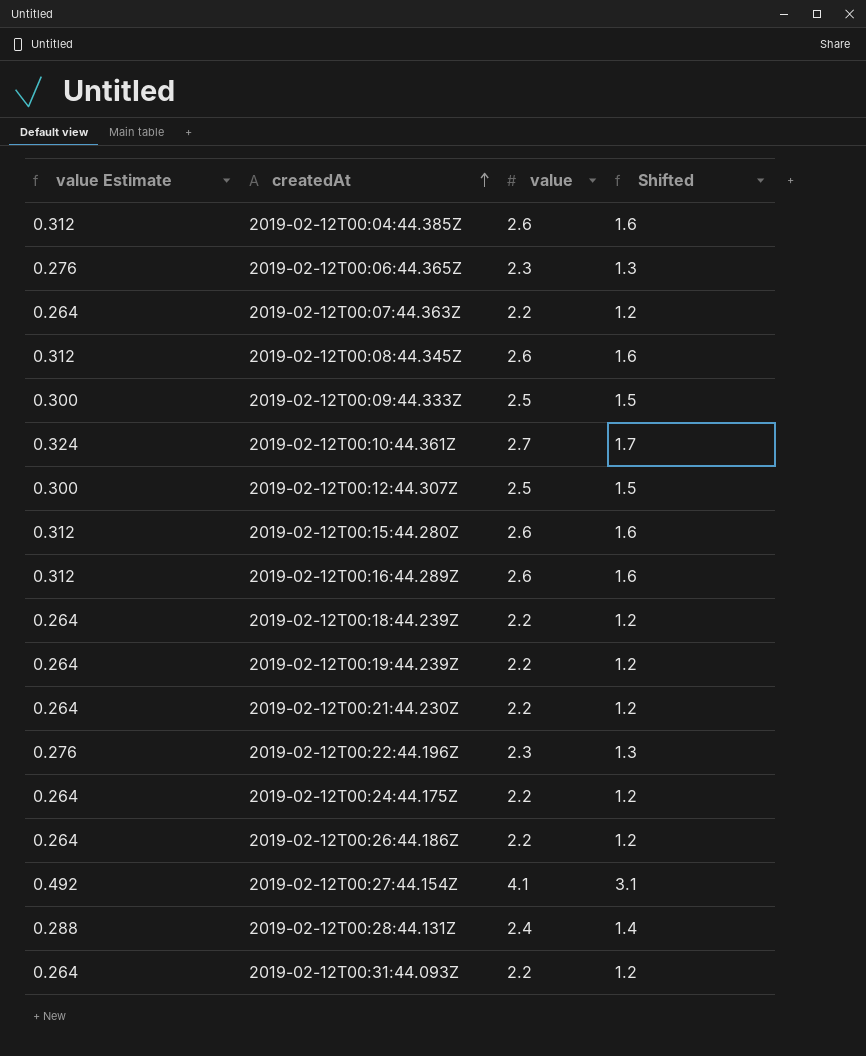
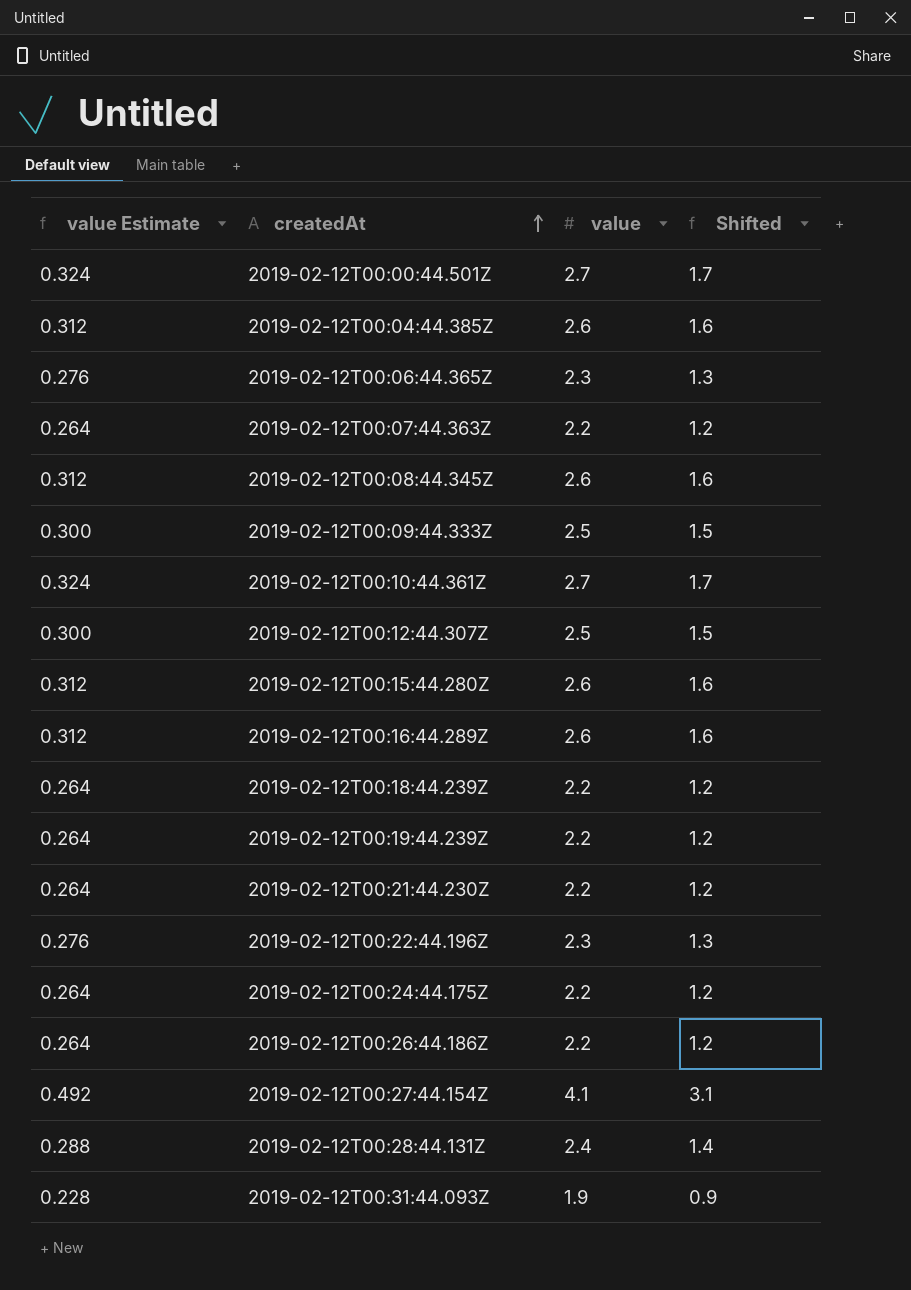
row 2019-02-12T00:00:44.501Z: none -> 0.324 | 2.7 | 1.7
2019-02-12T00:31:44.093Z | value Estimate: 0.264 -> 0.228
2019-02-12T00:31:44.093Z | value: 2.2 -> 1.9
2019-02-12T00:31:44.093Z | Shifted: 1.2 -> 0.9

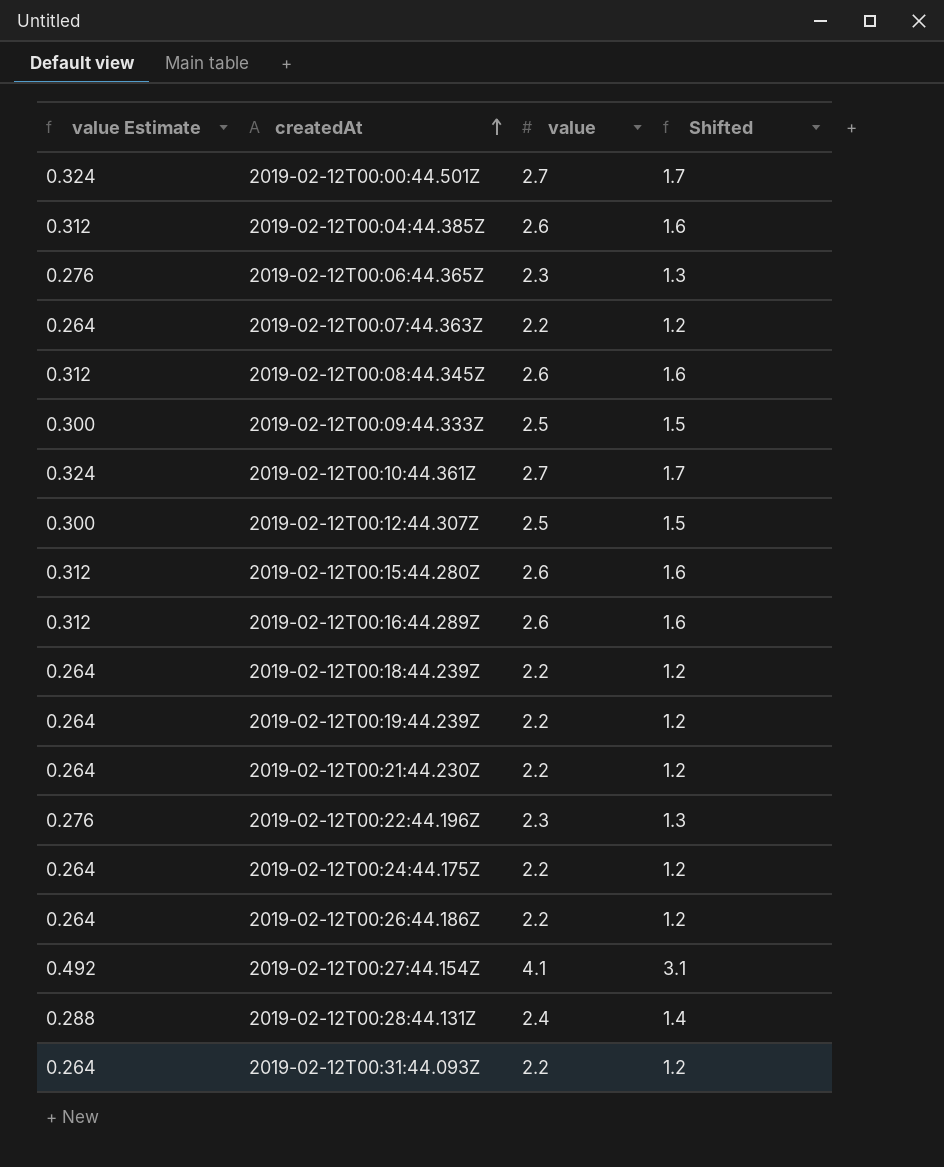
2019-02-12T00:31:44.093Z | value Estimate: 0.228 -> 0.264
2019-02-12T00:31:44.093Z | value: 1.9 -> 2.2
2019-02-12T00:31:44.093Z | Shifted: 0.9 -> 1.2

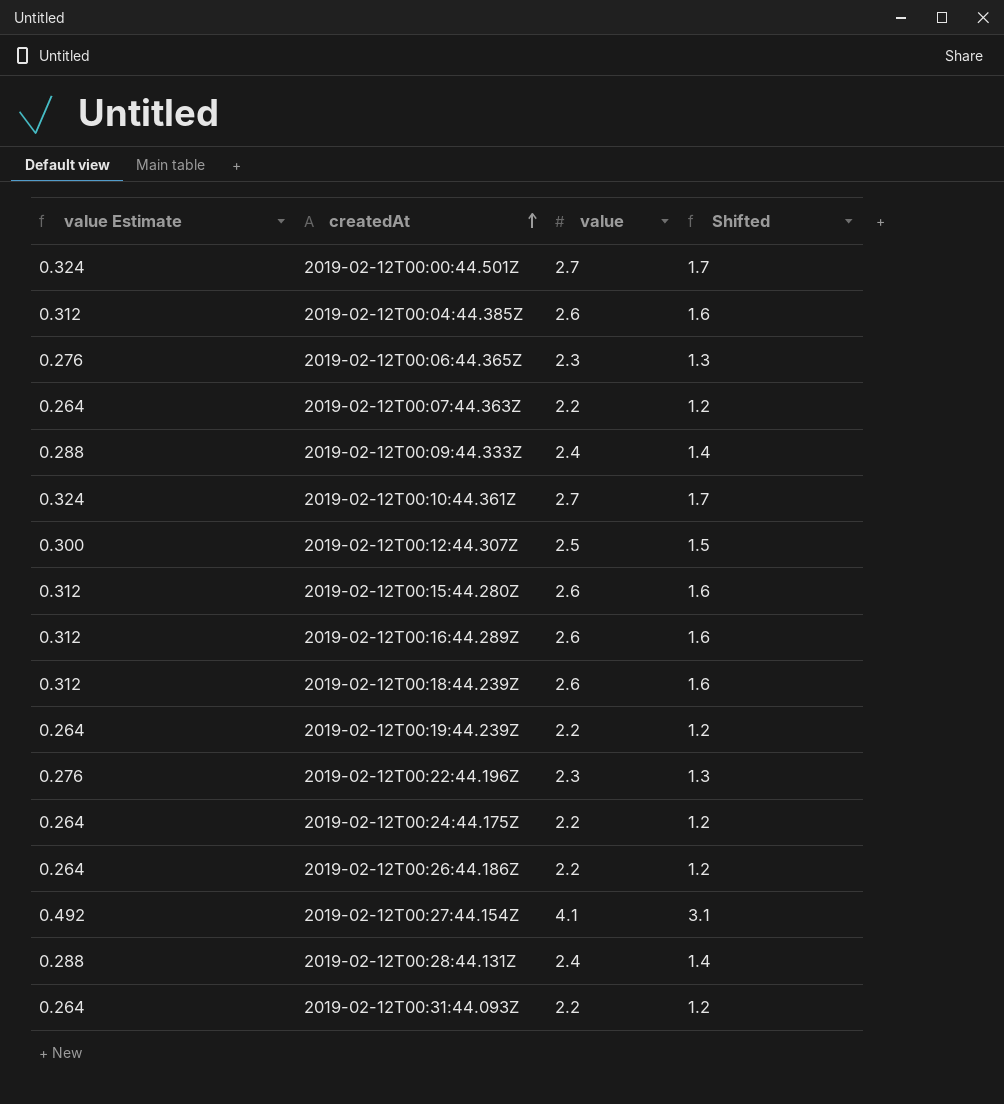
row 2019-02-12T00:08:44.345Z: 0.312 | 2.6 | 1.6 -> none
row 2019-02-12T00:21:44.230Z: 0.264 | 2.2 | 1.2 -> none
2019-02-12T00:09:44.333Z | value Estimate: 0.300 -> 0.288
2019-02-12T00:09:44.333Z | value: 2.5 -> 2.4
2019-02-12T00:09:44.333Z | Shifted: 1.5 -> 1.4
2019-02-12T00:18:44.239Z | value Estimate: 0.264 -> 0.312
2019-02-12T00:18:44.239Z | value: 2.2 -> 2.6
2019-02-12T00:18:44.239Z | Shifted: 1.2 -> 1.6

